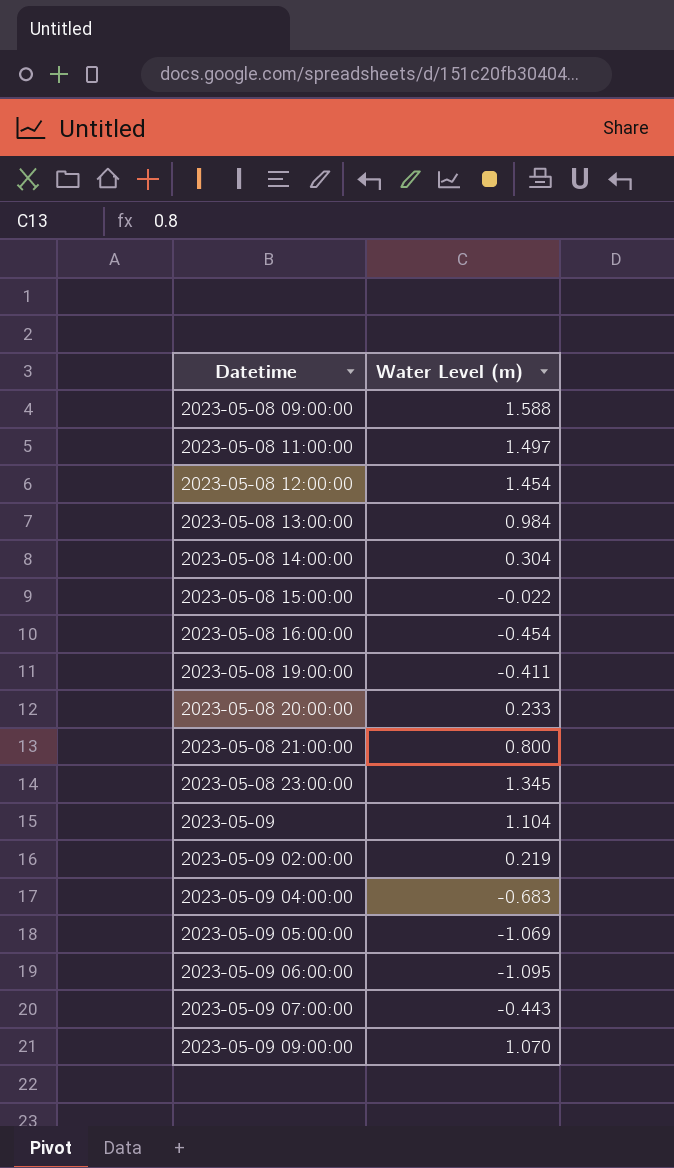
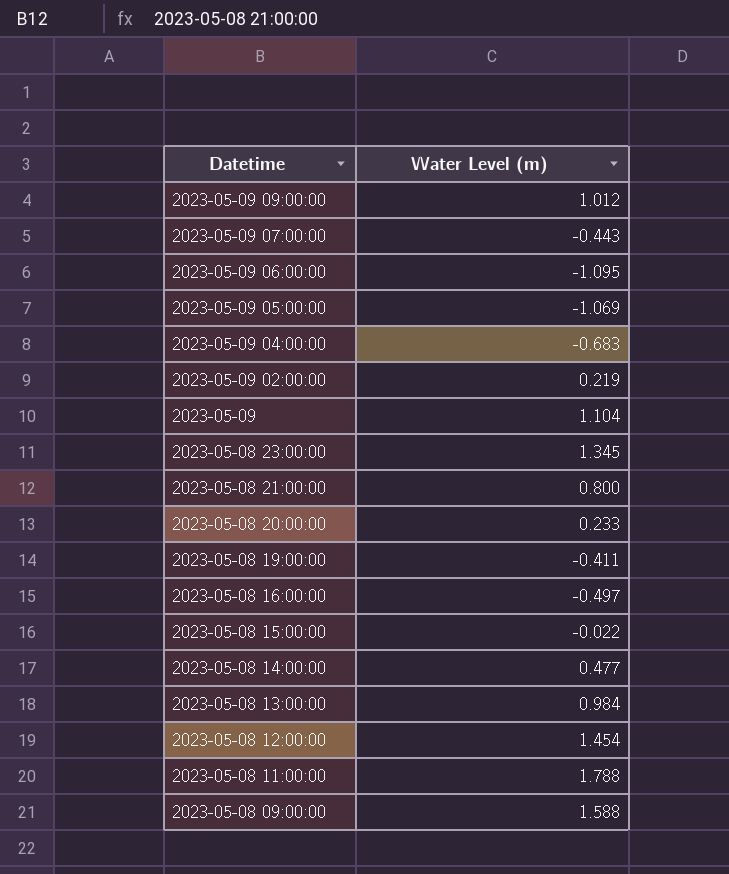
row order: Datetime ascending -> Datetime descending
2023-05-09 09:00:00 | Water Level (m): 1.070 -> 1.012
2023-05-08 16:00:00 | Water Level (m): -0.454 -> -0.497
2023-05-08 14:00:00 | Water Level (m): 0.304 -> 0.477
2023-05-08 11:00:00 | Water Level (m): 1.497 -> 1.788

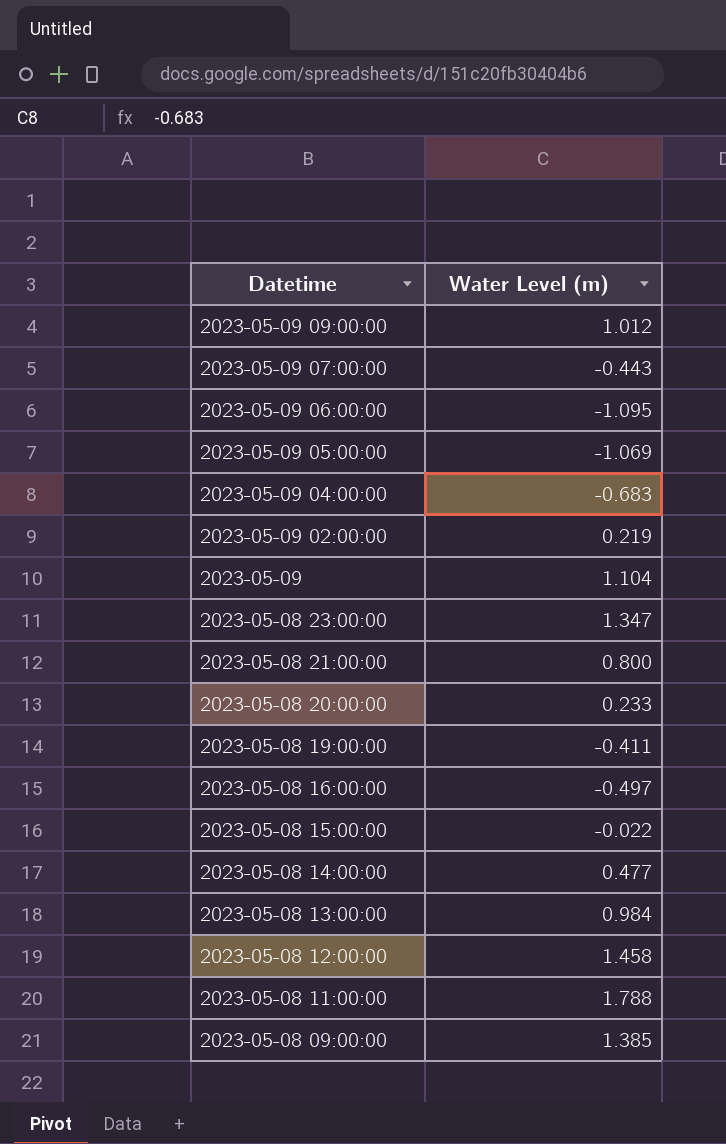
2023-05-08 23:00:00 | Water Level (m): 1.345 -> 1.347
2023-05-08 12:00:00 | Water Level (m): 1.454 -> 1.458
2023-05-08 09:00:00 | Water Level (m): 1.588 -> 1.385

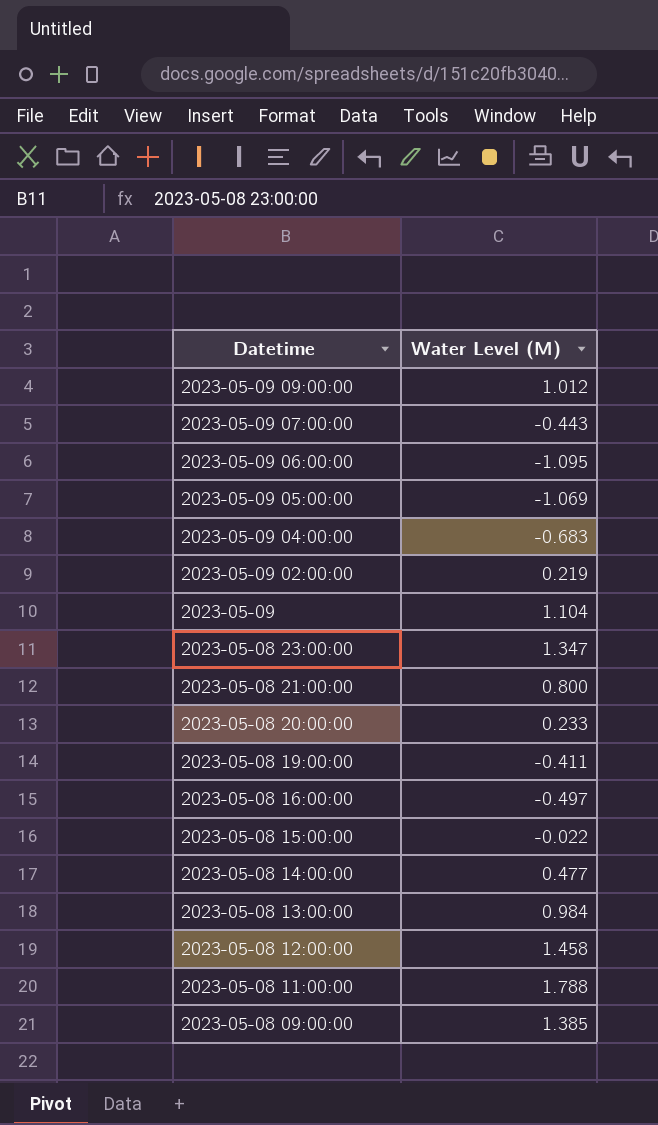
column name: Water Level (m) -> Water Level (M)

